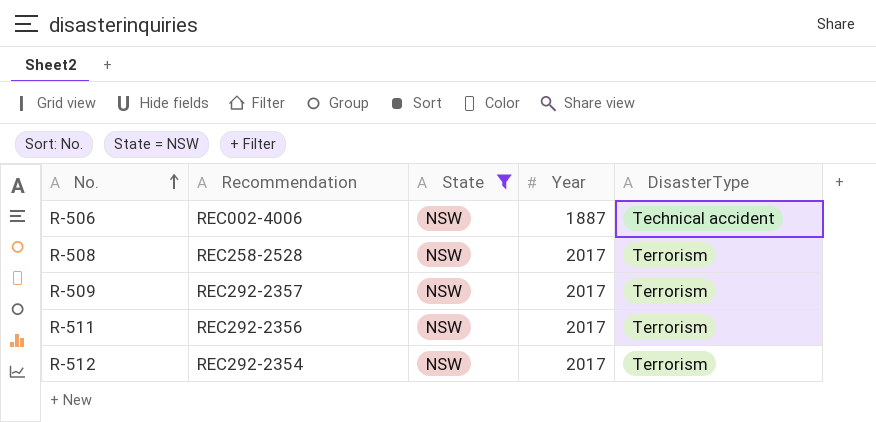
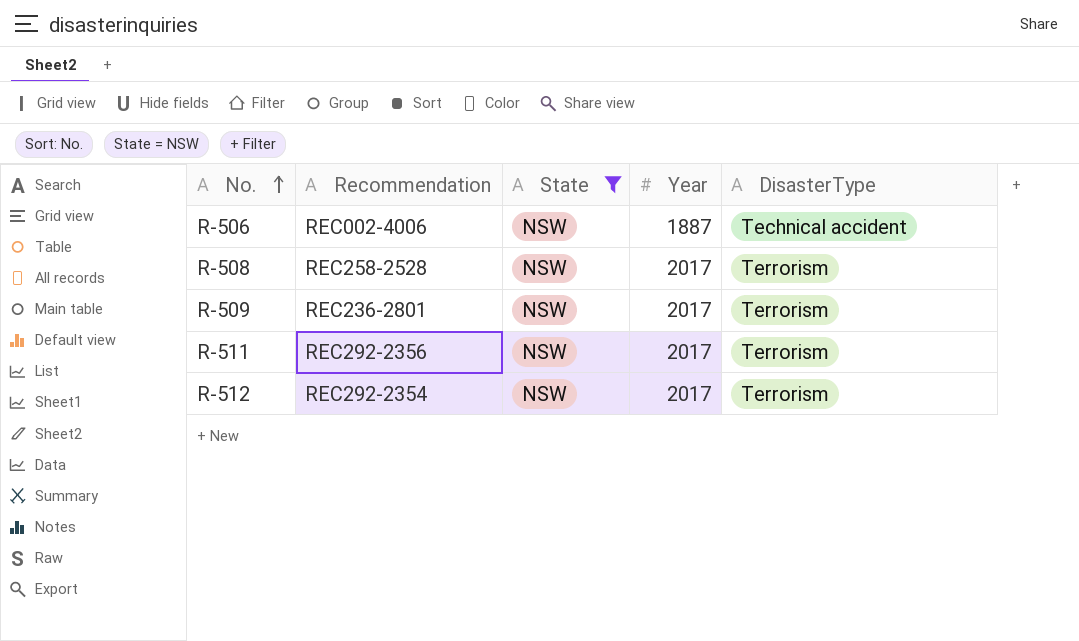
R-509 | Recommendation: REC292-2357 -> REC236-2801

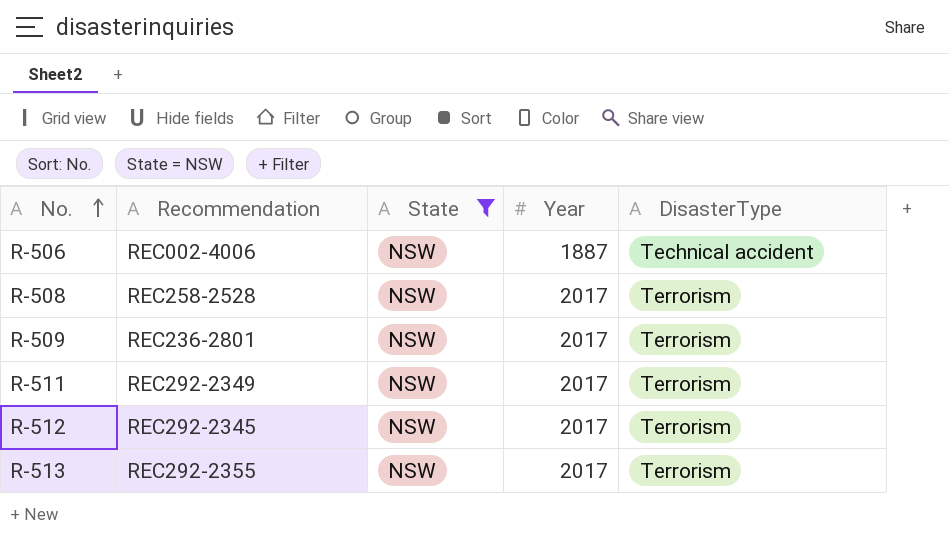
R-511 | Recommendation: REC292-2356 -> REC292-2349
R-512 | Recommendation: REC292-2354 -> REC292-2345
row R-513: none -> REC292-2355 | NSW | 2017 | Terrorism

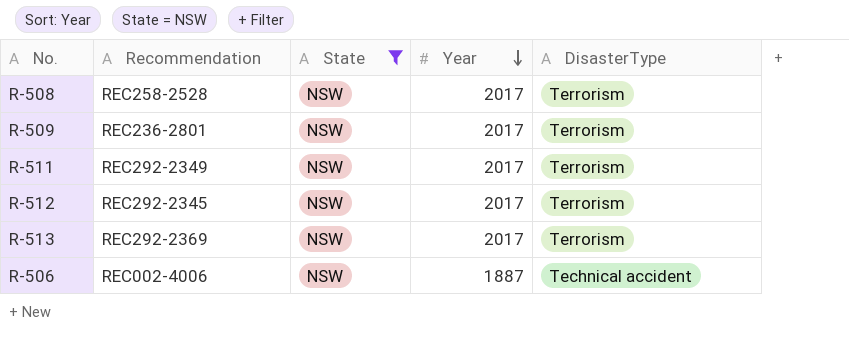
row order: No. ascending -> Year descending
R-513 | Recommendation: REC292-2355 -> REC292-2369

